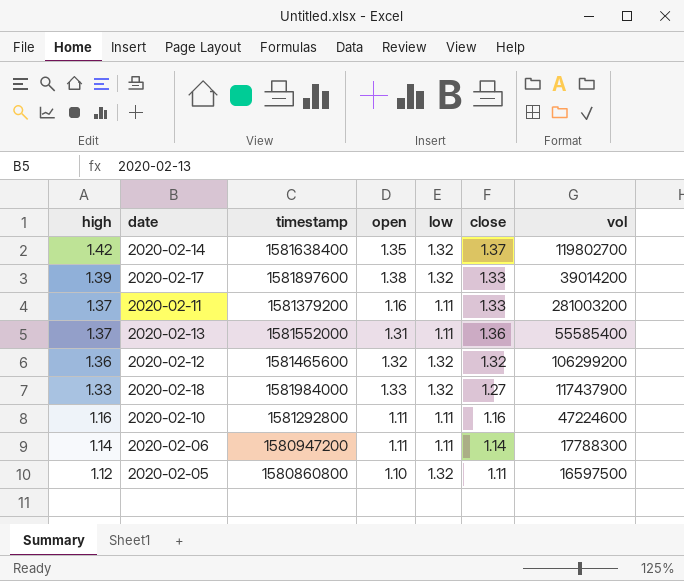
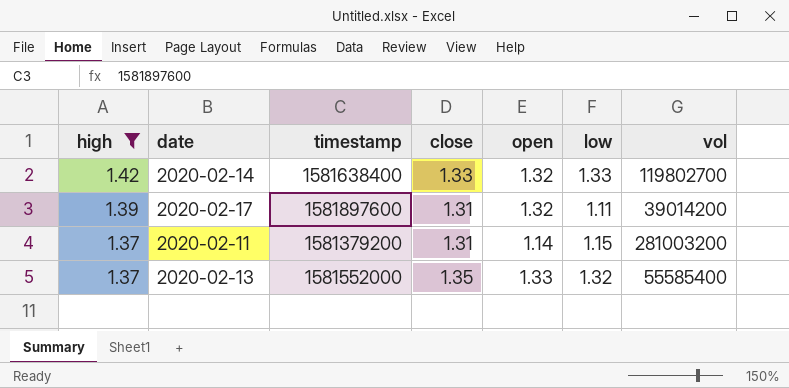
filter: none -> high >= 1.37
column close | position: 6 -> 4
2020-02-14 | close: 1.37 -> 1.33
2020-02-14 | open: 1.35 -> 1.32
2020-02-14 | low: 1.32 -> 1.33
2020-02-17 | close: 1.33 -> 1.31
2020-02-17 | open: 1.38 -> 1.32
2020-02-17 | low: 1.32 -> 1.11
2020-02-11 | close: 1.33 -> 1.31
2020-02-11 | open: 1.16 -> 1.14
2020-02-11 | low: 1.11 -> 1.15
2020-02-13 | close: 1.36 -> 1.35
2020-02-13 | open: 1.31 -> 1.33
2020-02-13 | low: 1.11 -> 1.32

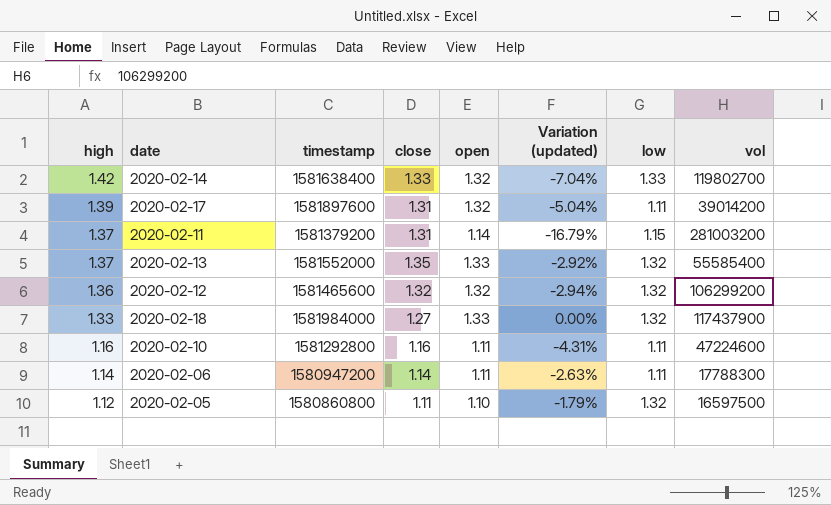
filter: high >= 1.37 -> none
column Variation (updated) | formula: none -> ([open] - [high]) / [high]

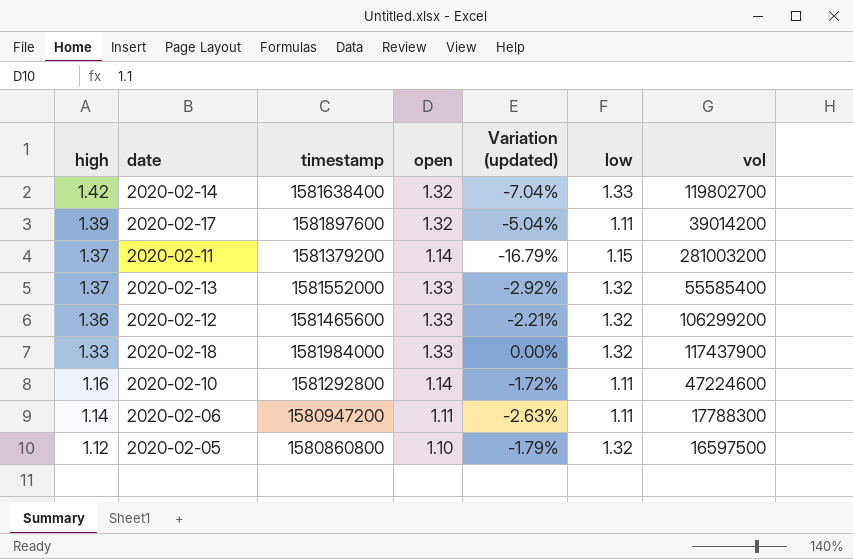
column close | position: 4 -> none
2020-02-12 | open: 1.32 -> 1.33
2020-02-12 | Variation (updated): -2.94% -> -2.21%
2020-02-10 | open: 1.11 -> 1.14
2020-02-10 | Variation (updated): -4.31% -> -1.72%

